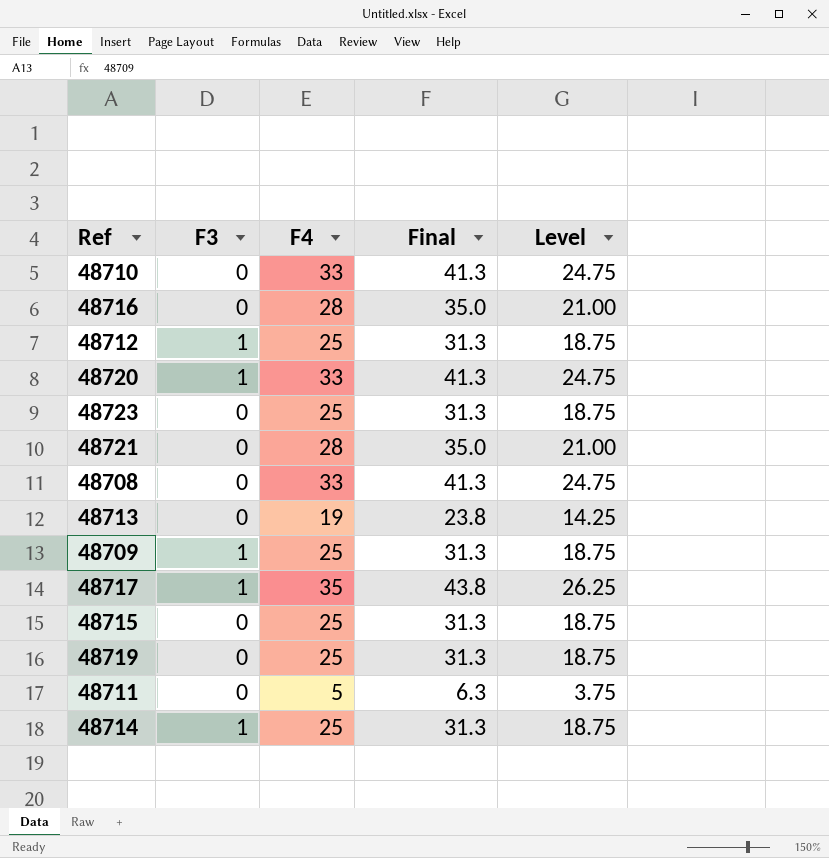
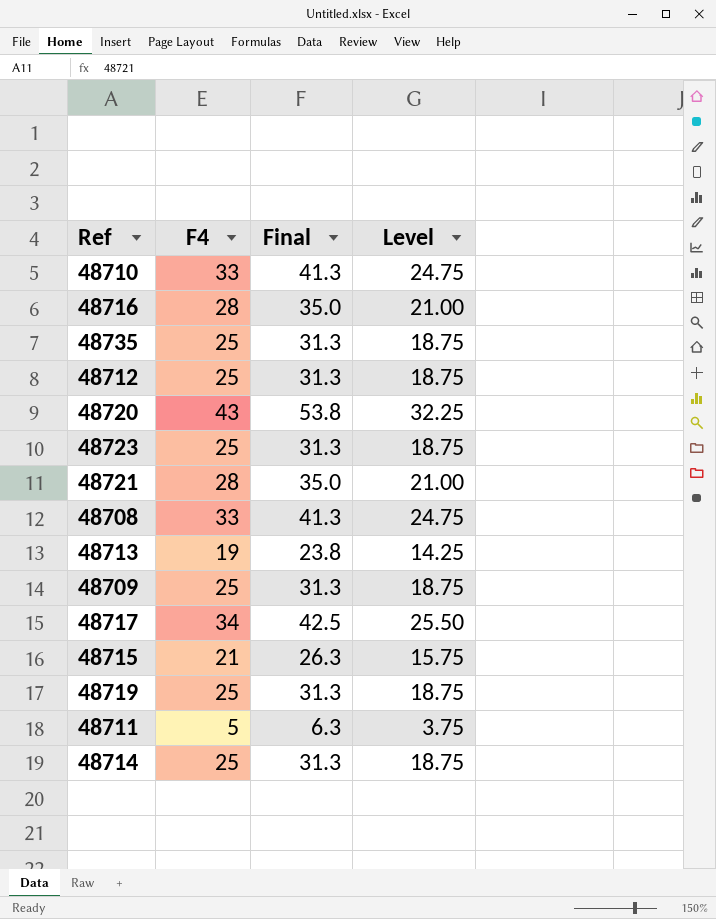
column F3 | position: 2 -> none
row 48735: none -> 25 | 31.3 | 18.75
48720 | F4: 33 -> 43
48720 | Final: 41.3 -> 53.8
48720 | Level: 24.75 -> 32.25
48717 | F4: 35 -> 34
48717 | Final: 43.8 -> 42.5
48717 | Level: 26.25 -> 25.50
48715 | F4: 25 -> 21
48715 | Final: 31.3 -> 26.3
48715 | Level: 18.75 -> 15.75

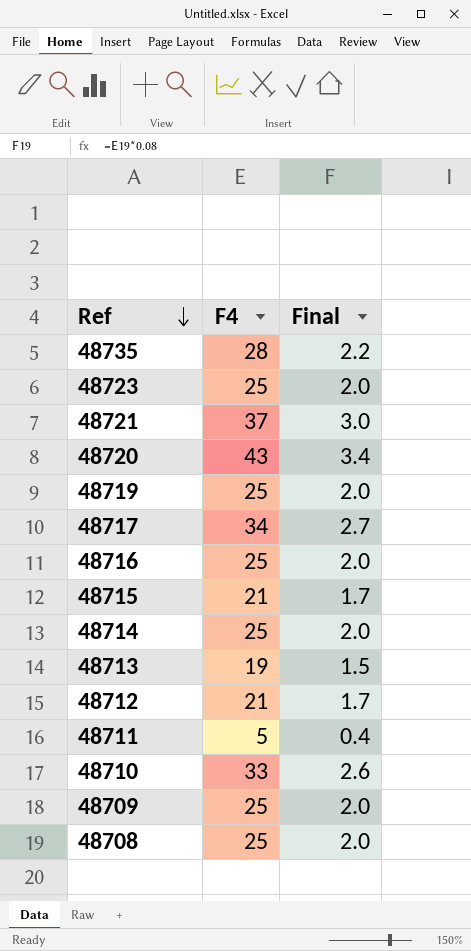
row order: none -> Ref descending
column Level | formula: [F4] * 0.75 -> none
column Final | formula: [F4] * 1.25 -> [F4] * 0.08
48735 | F4: 25 -> 28
48721 | F4: 28 -> 37
48716 | F4: 28 -> 25
48712 | F4: 25 -> 21
48708 | F4: 33 -> 25

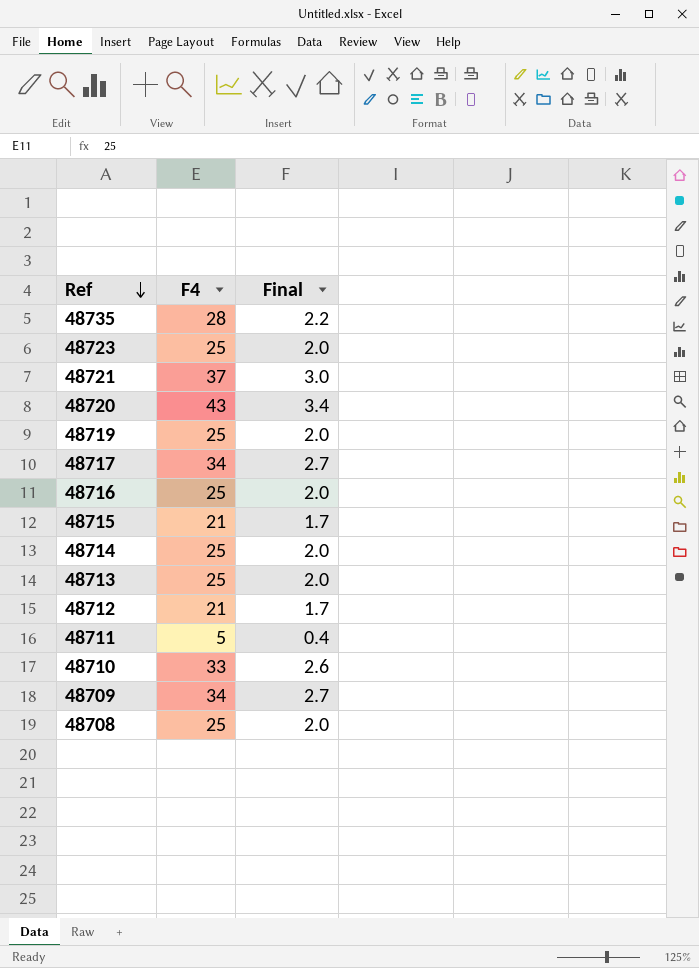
48713 | F4: 19 -> 25
48713 | Final: 1.5 -> 2.0
48709 | F4: 25 -> 34
48709 | Final: 2.0 -> 2.7

